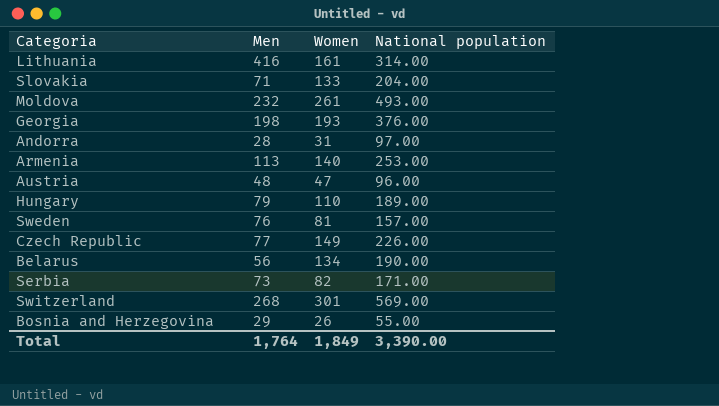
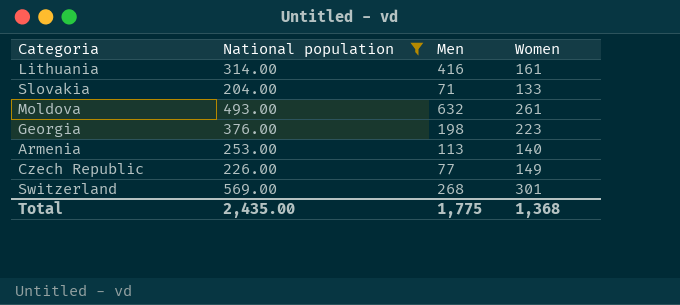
filter: none -> National population >= 204.00
column National population | position: 4 -> 2
Moldova | Men: 232 -> 632
Georgia | Women: 193 -> 223
Total | National population: 3,390.00 -> 2,435.00
Total | Men: 1,764 -> 1,775
Total | Women: 1,849 -> 1,368

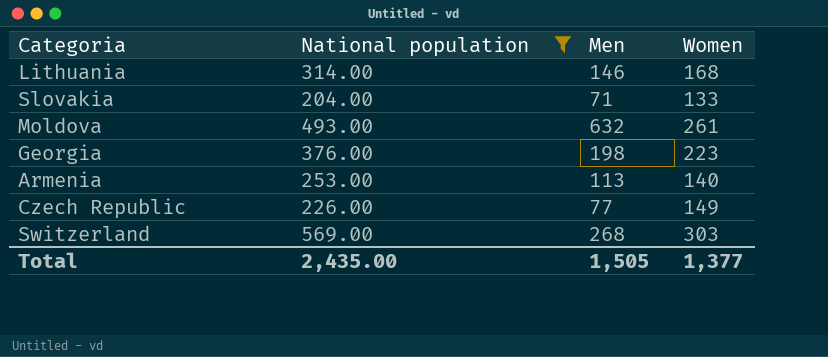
Lithuania | Men: 416 -> 146
Lithuania | Women: 161 -> 168
Switzerland | Women: 301 -> 303
Total | Men: 1,775 -> 1,505
Total | Women: 1,368 -> 1,377

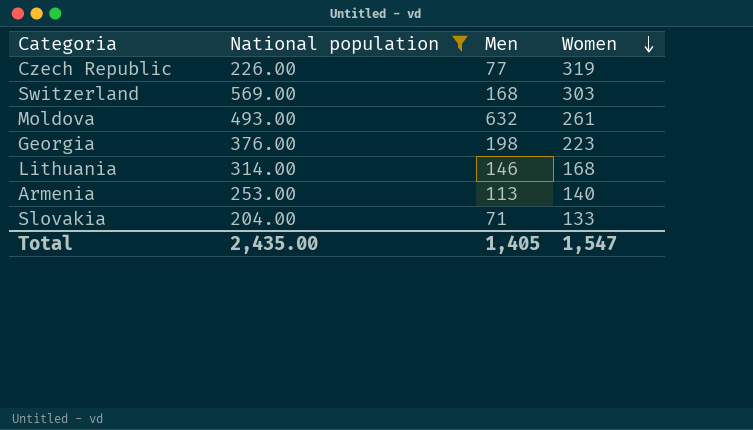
row order: none -> Women descending
Czech Republic | Women: 149 -> 319
Switzerland | Men: 268 -> 168
Total | Men: 1,505 -> 1,405
Total | Women: 1,377 -> 1,547

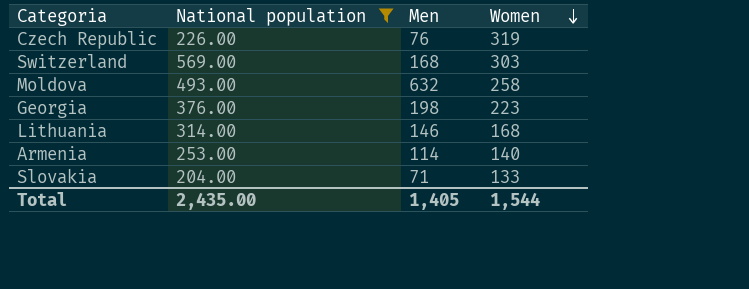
Czech Republic | Men: 77 -> 76
Moldova | Women: 261 -> 258
Armenia | Men: 113 -> 114
Total | Women: 1,547 -> 1,544

